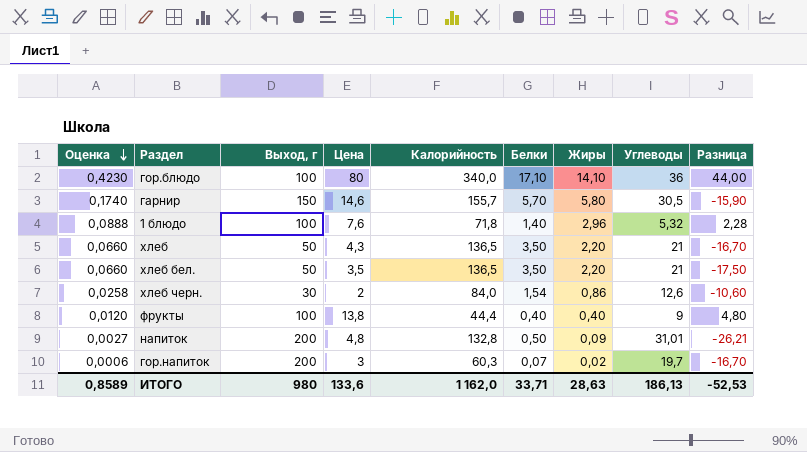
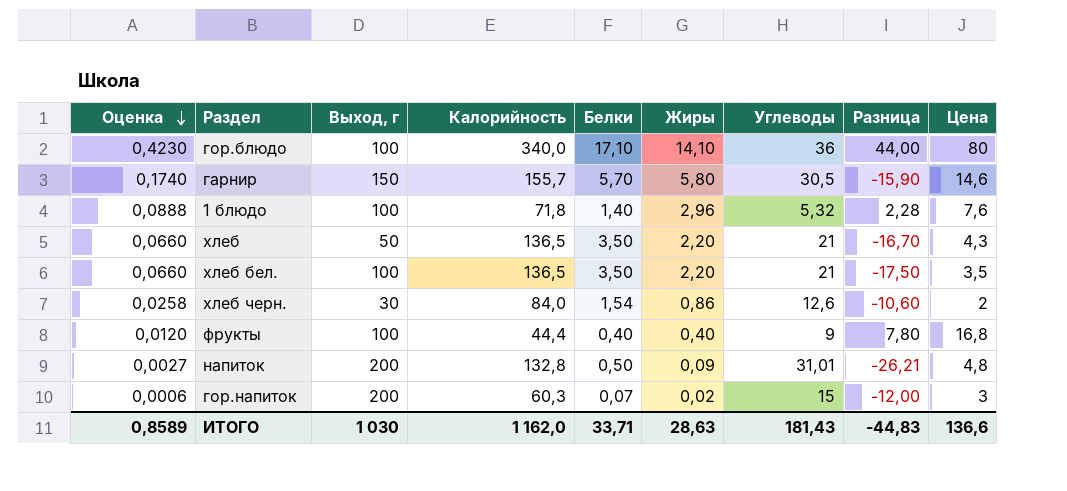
column Цена | position: 4 -> 9
хлеб бел. | Выход, г: 50 -> 100
фрукты | Разница: 4,80 -> 7,80
фрукты | Цена: 13,8 -> 16,8
гор.напиток | Углеводы: 19,7 -> 15
гор.напиток | Разница: -16,70 -> -12,00
ИТОГО | Выход, г: 980 -> 1 030
ИТОГО | Углеводы: 186,13 -> 181,43
ИТОГО | Разница: -52,53 -> -44,83
ИТОГО | Цена: 133,6 -> 136,6

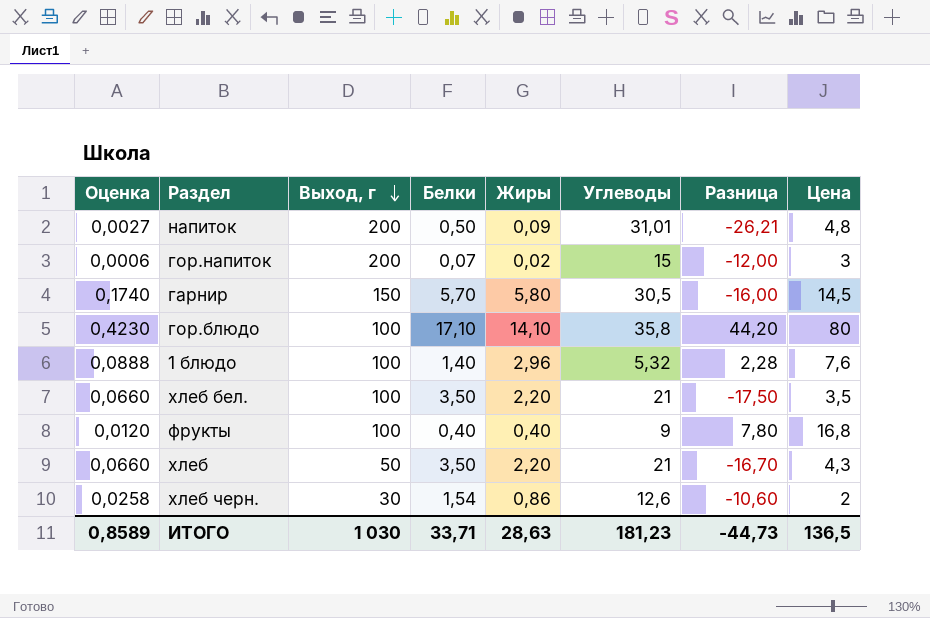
row order: Оценка descending -> Выход, г descending
column Калорийность | position: 4 -> none
гарнир | Разница: -15,90 -> -16,00
гарнир | Цена: 14,6 -> 14,5
гор.блюдо | Углеводы: 36 -> 35,8
гор.блюдо | Разница: 44,00 -> 44,20
ИТОГО | Углеводы: 181,43 -> 181,23
ИТОГО | Разница: -44,83 -> -44,73
ИТОГО | Цена: 136,6 -> 136,5

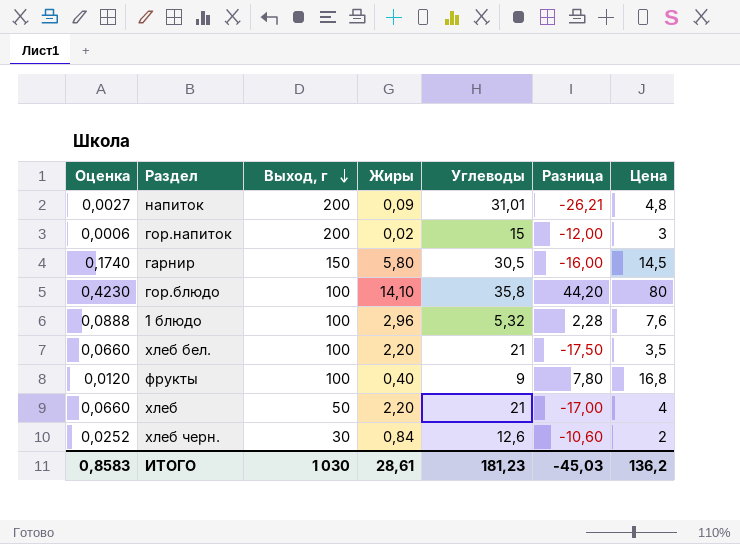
column Белки | position: 4 -> none
хлеб | Разница: -16,70 -> -17,00
хлеб | Цена: 4,3 -> 4
хлеб черн. | Оценка: 0,0258 -> 0,0252
хлеб черн. | Жиры: 0,86 -> 0,84
ИТОГО | Оценка: 0,8589 -> 0,8583
ИТОГО | Жиры: 28,63 -> 28,61
ИТОГО | Разница: -44,73 -> -45,03
ИТОГО | Цена: 136,5 -> 136,2

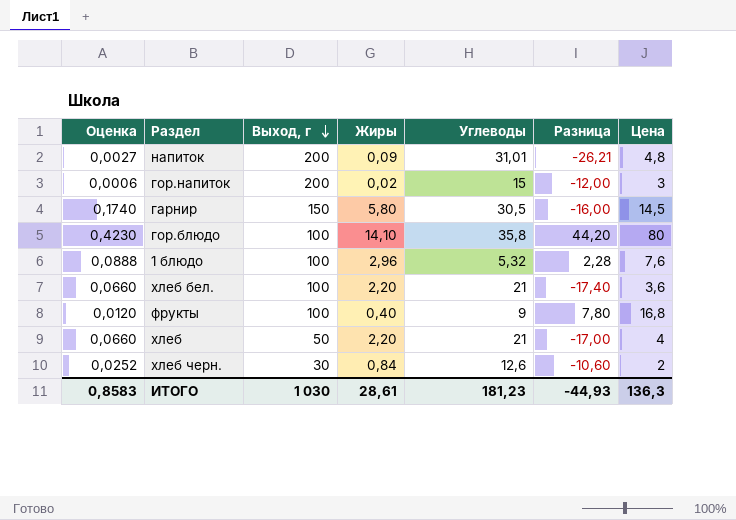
хлеб бел. | Разница: -17,50 -> -17,40
хлеб бел. | Цена: 3,5 -> 3,6
ИТОГО | Разница: -45,03 -> -44,93
ИТОГО | Цена: 136,2 -> 136,3

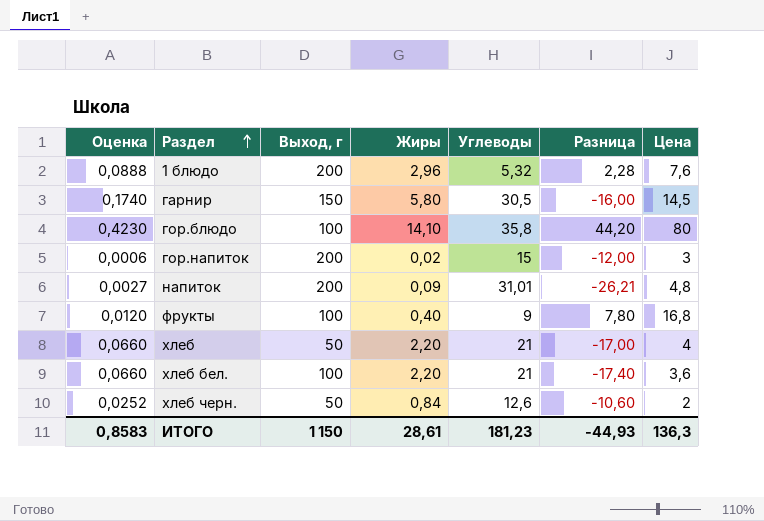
row order: Выход, г descending -> Раздел ascending
1 блюдо | Выход, г: 100 -> 200
хлеб черн. | Выход, г: 30 -> 50
ИТОГО | Выход, г: 1 030 -> 1 150

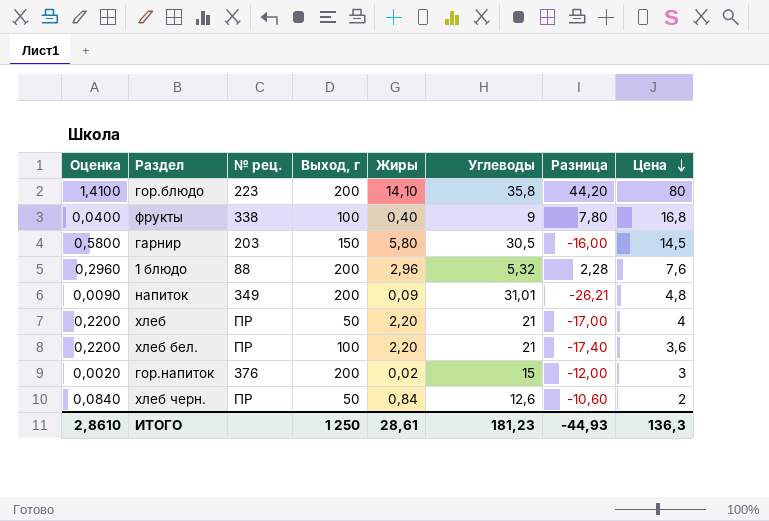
row order: Раздел ascending -> Цена descending
column Оценка | formula: [Жиры] * 0,03 -> [Жиры] * 0,1
column № рец. | position: none -> 3
гор.блюдо | Выход, г: 100 -> 200
ИТОГО | Оценка: 0,8583 -> 2,8610
ИТОГО | Выход, г: 1 150 -> 1 250

